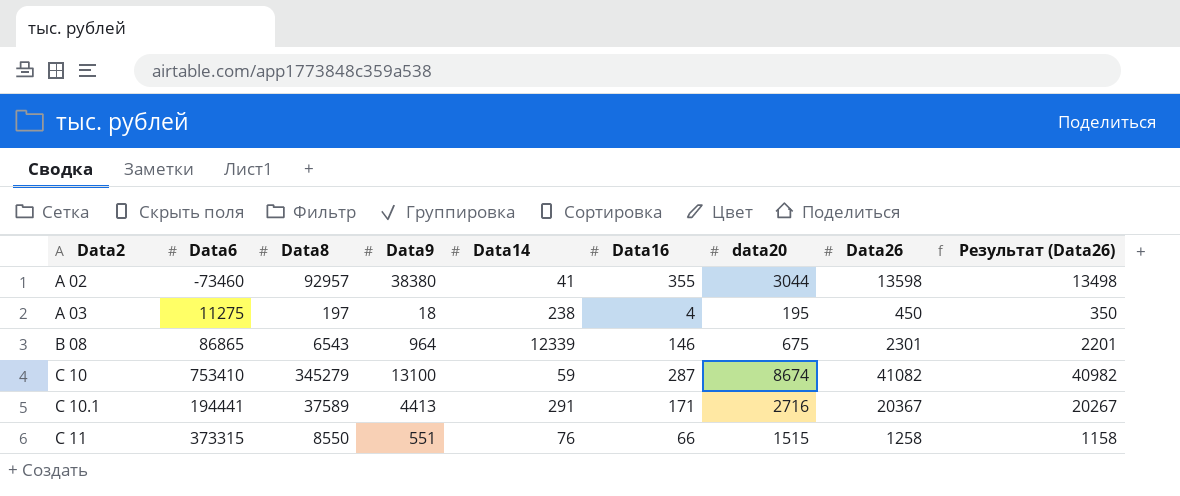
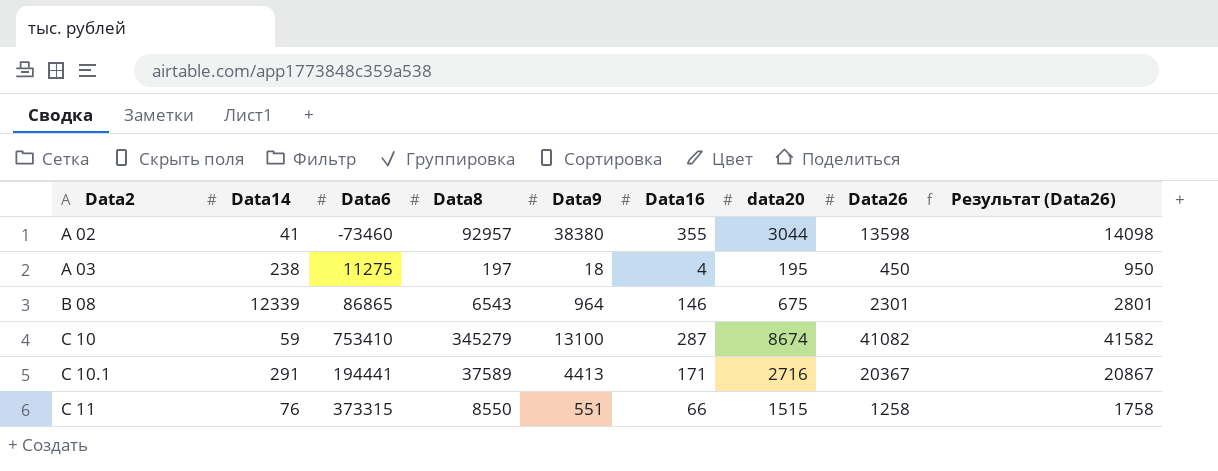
column Data14 | position: 5 -> 2
column Результат (Data26) | formula: [Data26] - 100 -> [Data26] + 500

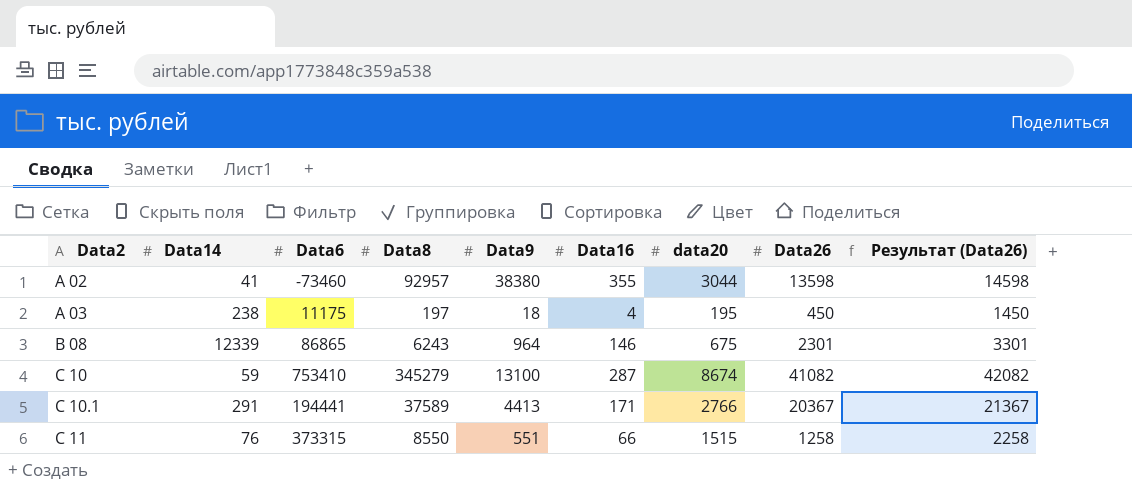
column Результат (Data26) | formula: [Data26] + 500 -> [Data26] + 1000
А 03 | Data6: 11275 -> 11175
B 08 | Data8: 6543 -> 6243
С 10.1 | data20: 2716 -> 2766

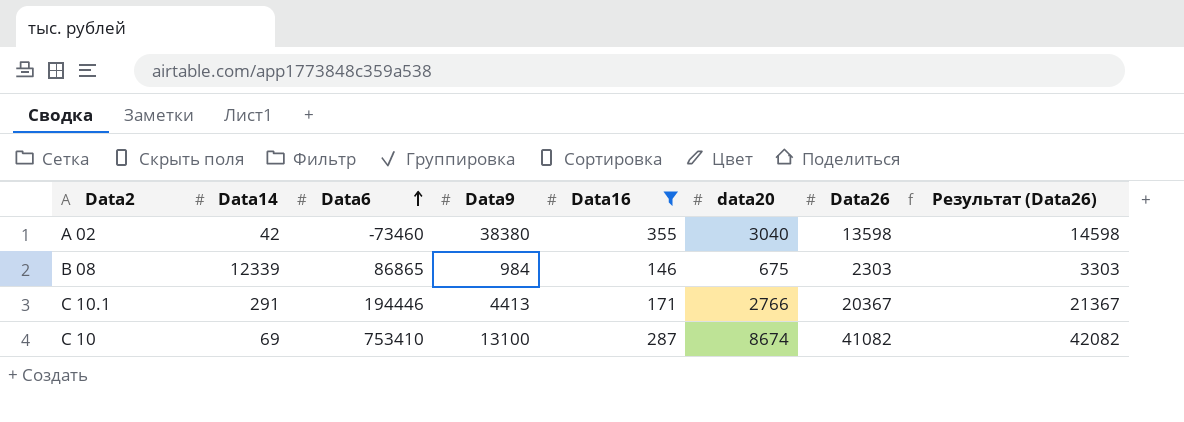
filter: none -> Data16 >= 146
row order: none -> Data6 ascending
column Data8 | position: 4 -> none
А 02 | Data14: 41 -> 42
А 02 | data20: 3044 -> 3040
B 08 | Data9: 964 -> 984
B 08 | Data26: 2301 -> 2303
B 08 | Результат (Data26): 3301 -> 3303
С 10.1 | Data6: 194441 -> 194446
С 10 | Data14: 59 -> 69

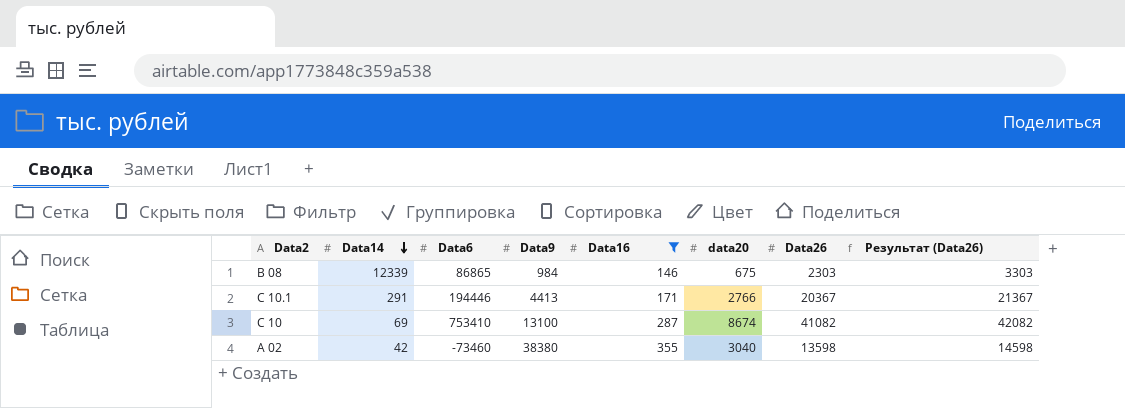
row order: Data6 ascending -> Data14 descending

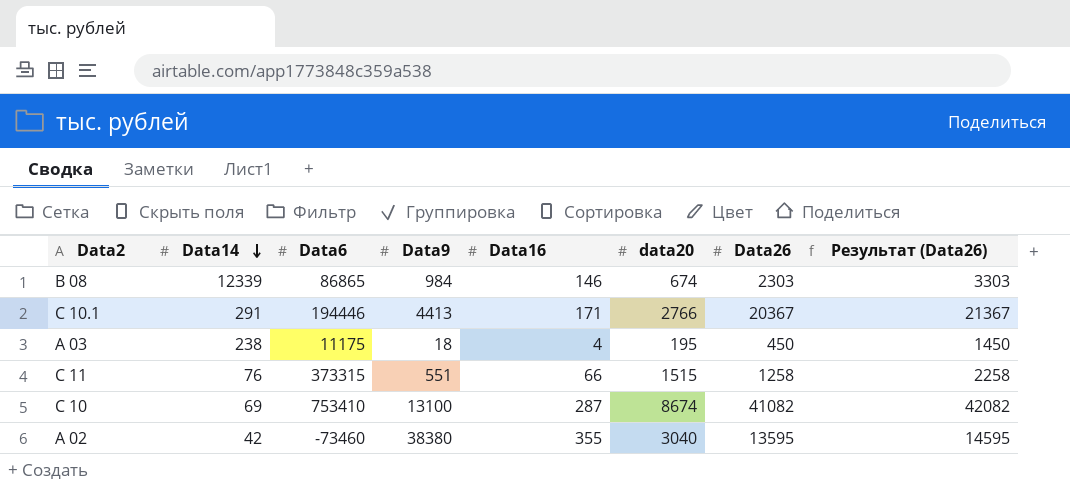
filter: Data16 >= 146 -> none
B 08 | data20: 675 -> 674
А 02 | Data26: 13598 -> 13595
А 02 | Результат (Data26): 14598 -> 14595

